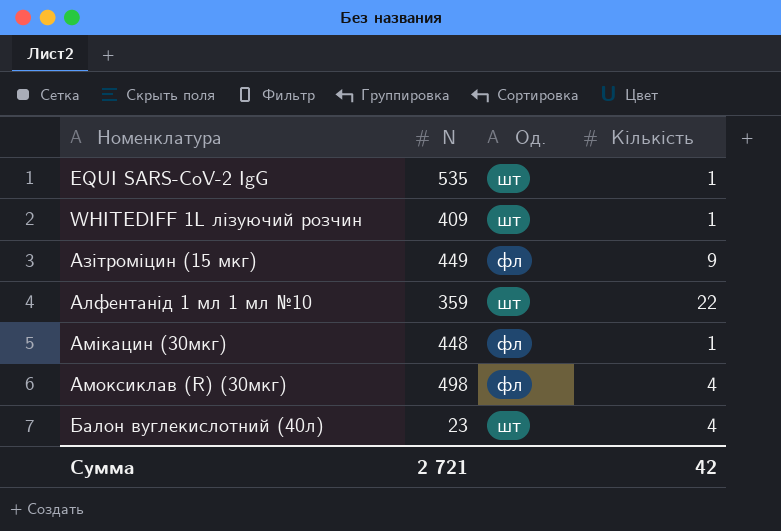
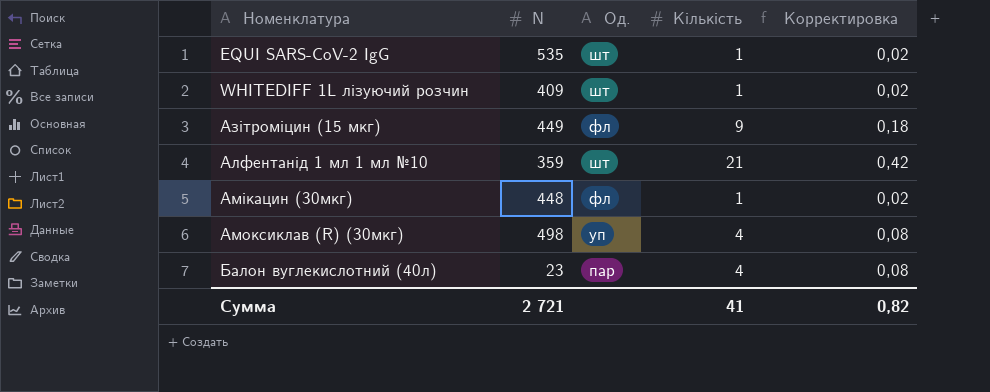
column Корректировка | formula: none -> [Кількість] * 0,02
Алфентанід 1 мл 1 мл №10 | Кількість: 22 -> 21
Амоксиклав (R) (30мкг) | Од.: фл -> уп
Балон вуглекислотний (40л) | Од.: шт -> пар
Сумма | Кількість: 42 -> 41

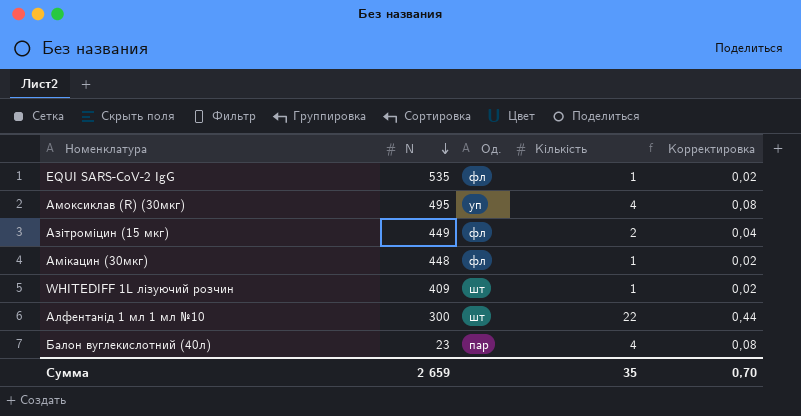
row order: none -> N descending
EQUI SARS-CoV-2 IgG | Од.: шт -> фл
Амоксиклав (R) (30мкг) | N: 498 -> 495
Азітроміцин (15 мкг) | Кількість: 9 -> 2
Азітроміцин (15 мкг) | Корректировка: 0,18 -> 0,04
Алфентанід 1 мл 1 мл №10 | N: 359 -> 300
Алфентанід 1 мл 1 мл №10 | Кількість: 21 -> 22
Алфентанід 1 мл 1 мл №10 | Корректировка: 0,42 -> 0,44
Сумма | N: 2 721 -> 2 659
Сумма | Кількість: 41 -> 35
Сумма | Корректировка: 0,82 -> 0,70

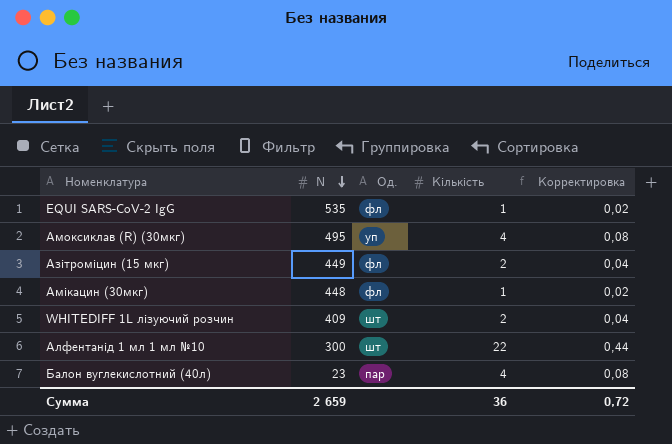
WHITEDIFF 1L лізуючий розчин | Кількість: 1 -> 2
WHITEDIFF 1L лізуючий розчин | Корректировка: 0,02 -> 0,04
Сумма | Кількість: 35 -> 36
Сумма | Корректировка: 0,70 -> 0,72

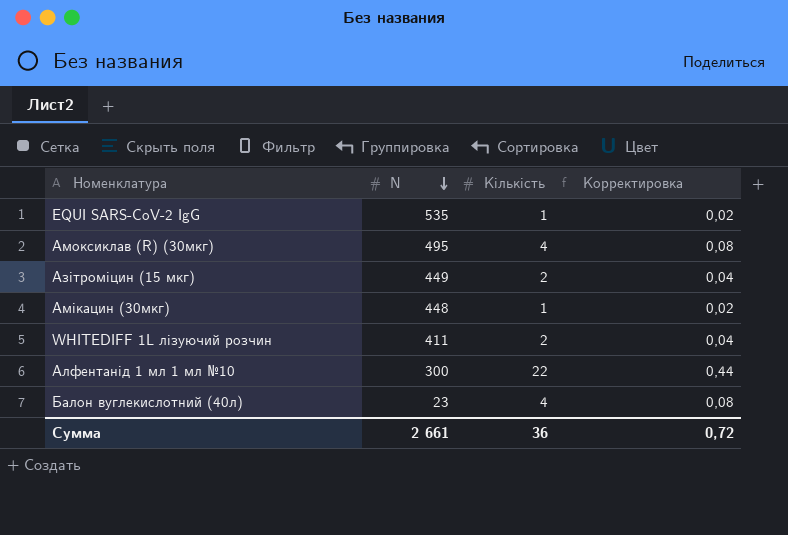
column Од. | position: 3 -> none
WHITEDIFF 1L лізуючий розчин | N: 409 -> 411
Сумма | N: 2 659 -> 2 661

